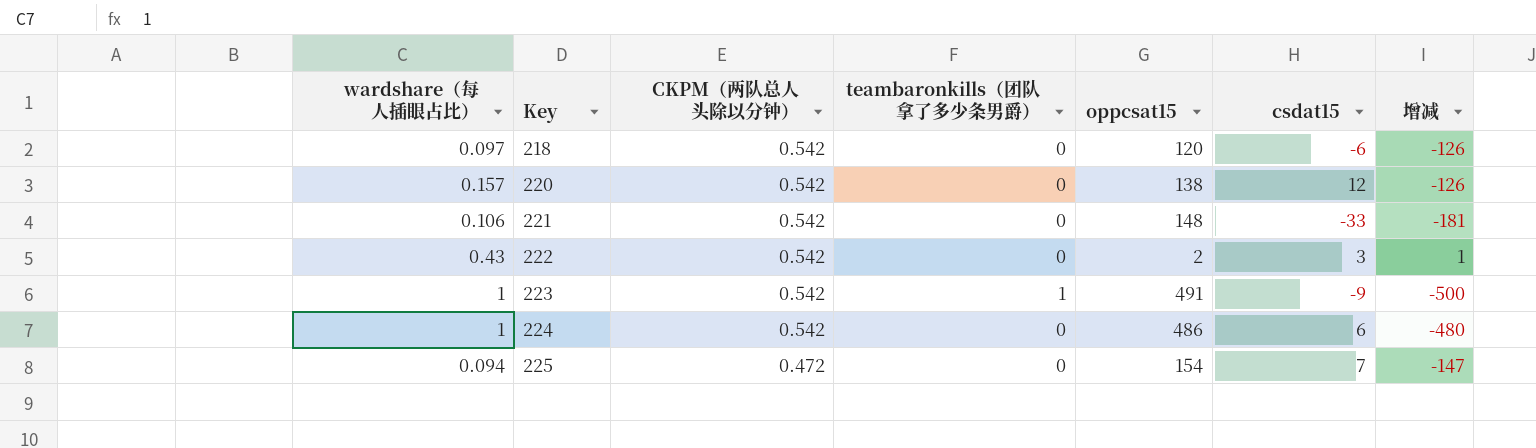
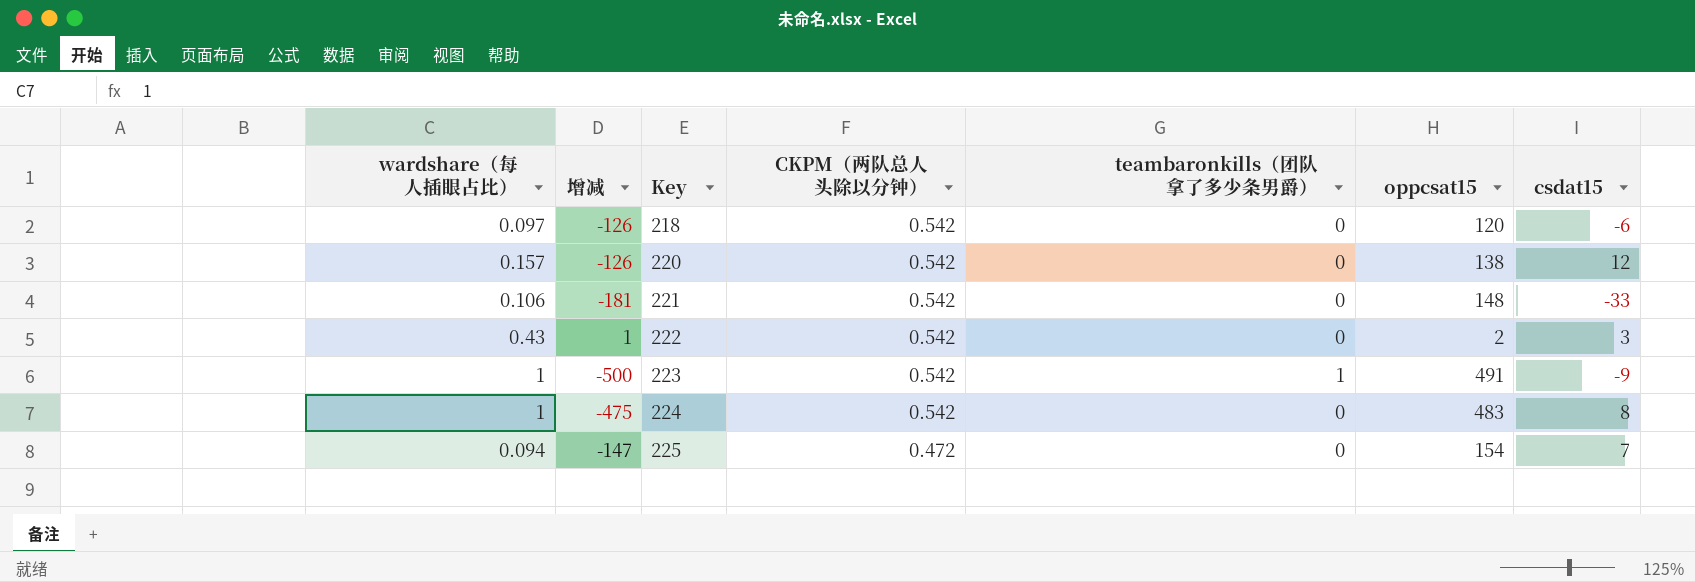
column 增减 | position: 7 -> 2
224 | 增减: -480 -> -475
224 | oppcsat15: 486 -> 483
224 | csdat15: 6 -> 8

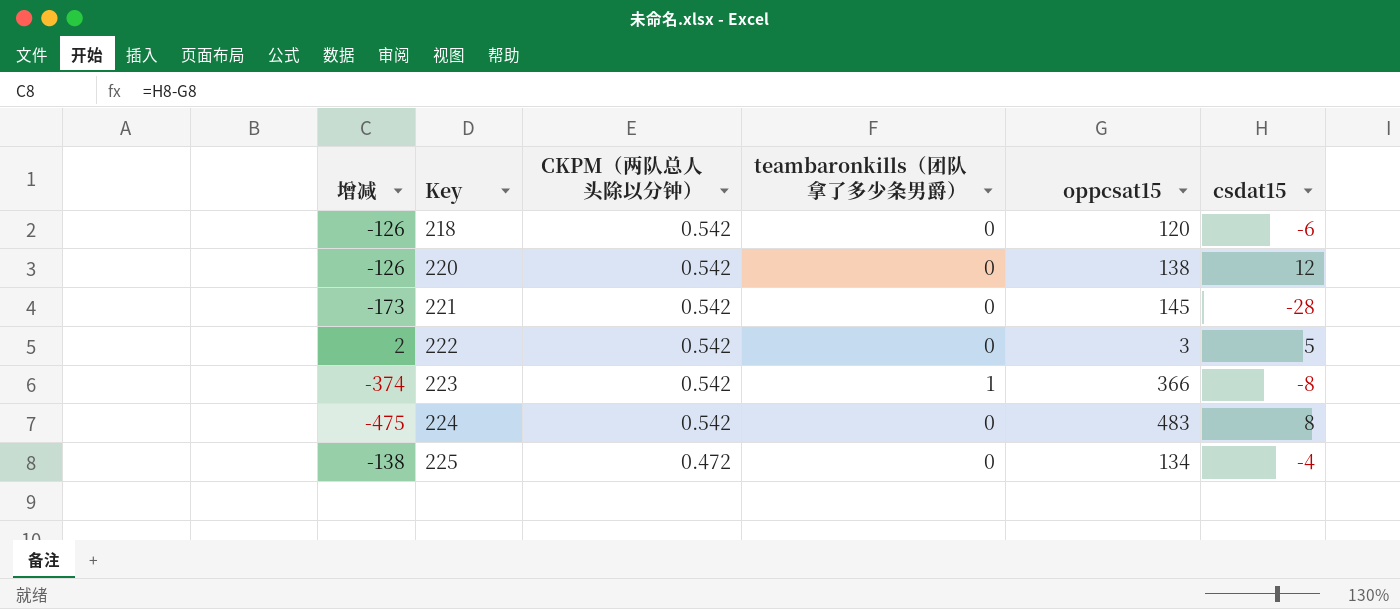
column wardshare（每人插眼占比） | position: 1 -> none
221 | 增减: -181 -> -173
221 | oppcsat15: 148 -> 145
221 | csdat15: -33 -> -28
222 | 增减: 1 -> 2
222 | oppcsat15: 2 -> 3
222 | csdat15: 3 -> 5
223 | 增减: -500 -> -374
223 | oppcsat15: 491 -> 366
223 | csdat15: -9 -> -8
225 | 增减: -147 -> -138
225 | oppcsat15: 154 -> 134
225 | csdat15: 7 -> -4

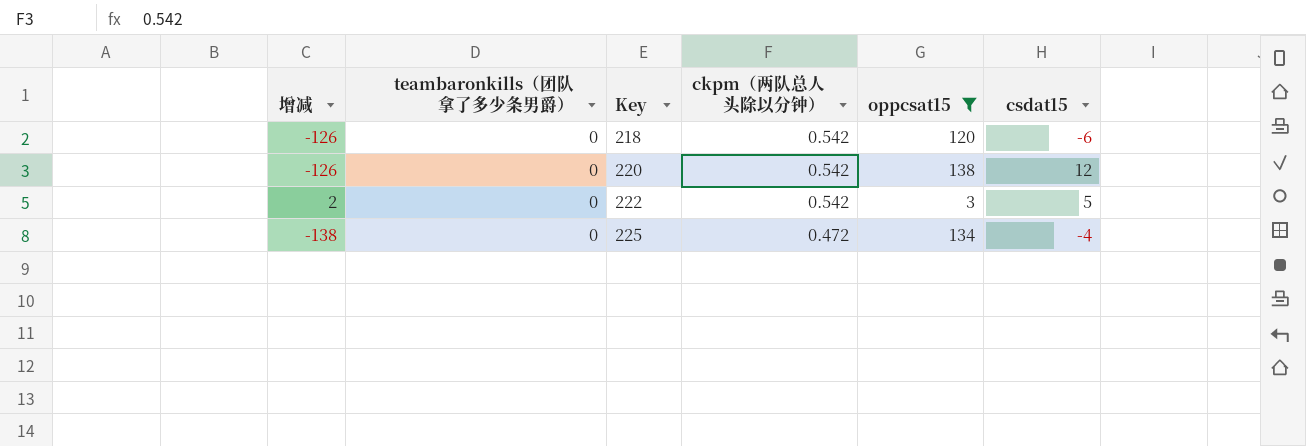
filter: none -> oppcsat15 <= 138
column teambaronkills（团队拿了多少条男爵） | position: 4 -> 2
column name: CKPM（两队总人头除以分钟） -> ckpm（两队总人头除以分钟）

